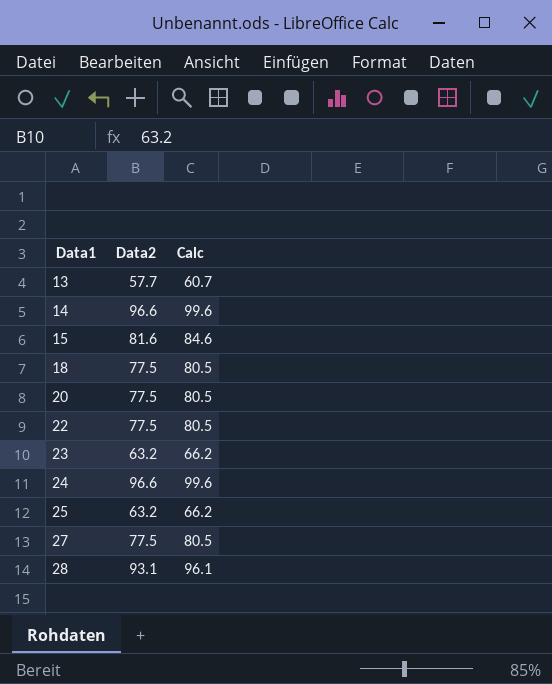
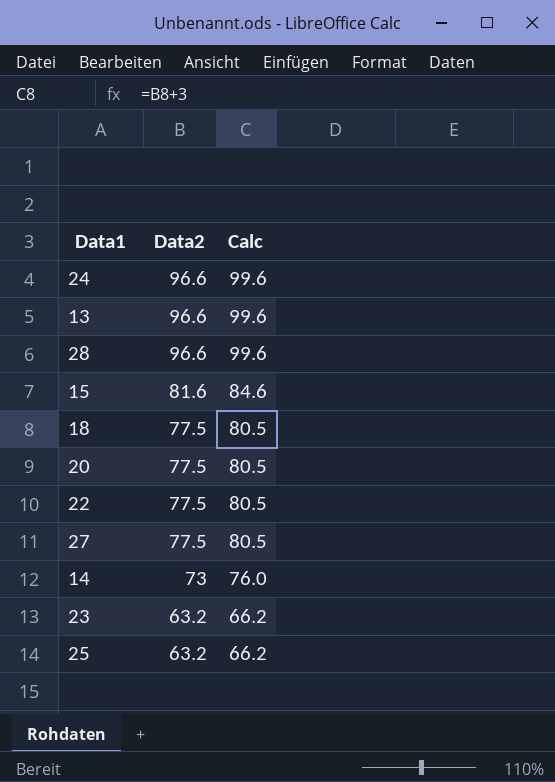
row order: Data1 ascending -> Data2 descending
13 | Data2: 57.7 -> 96.6
13 | Calc: 60.7 -> 99.6
28 | Data2: 93.1 -> 96.6
28 | Calc: 96.1 -> 99.6
14 | Data2: 96.6 -> 73
14 | Calc: 99.6 -> 76.0

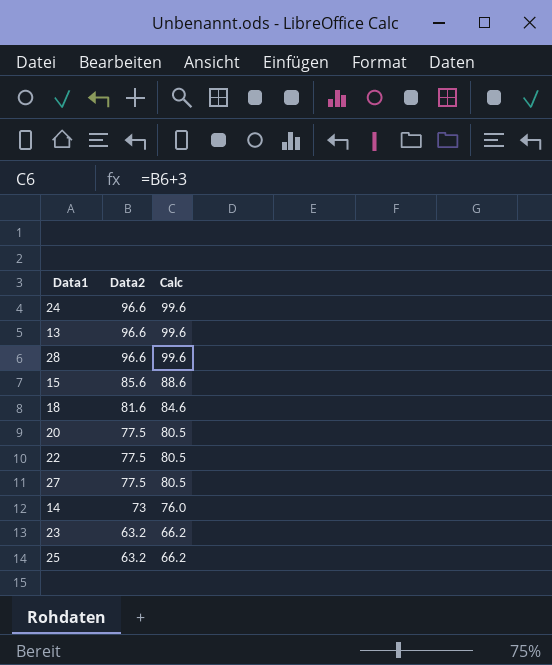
15 | Data2: 81.6 -> 85.6
15 | Calc: 84.6 -> 88.6
18 | Data2: 77.5 -> 81.6
18 | Calc: 80.5 -> 84.6

